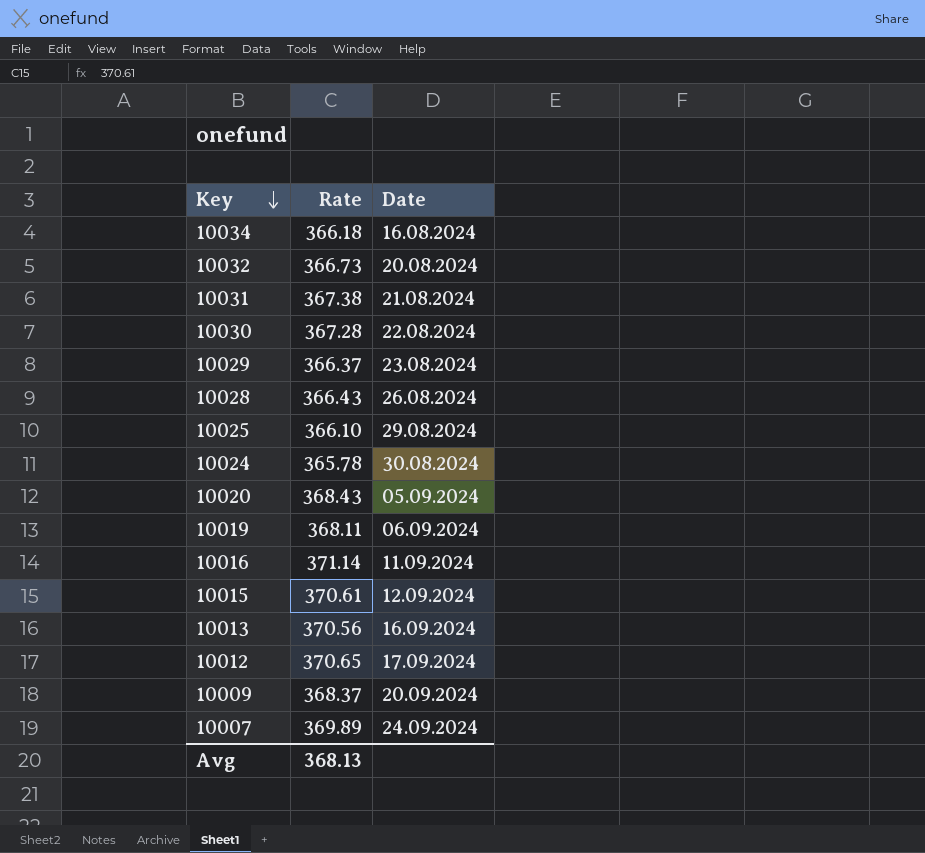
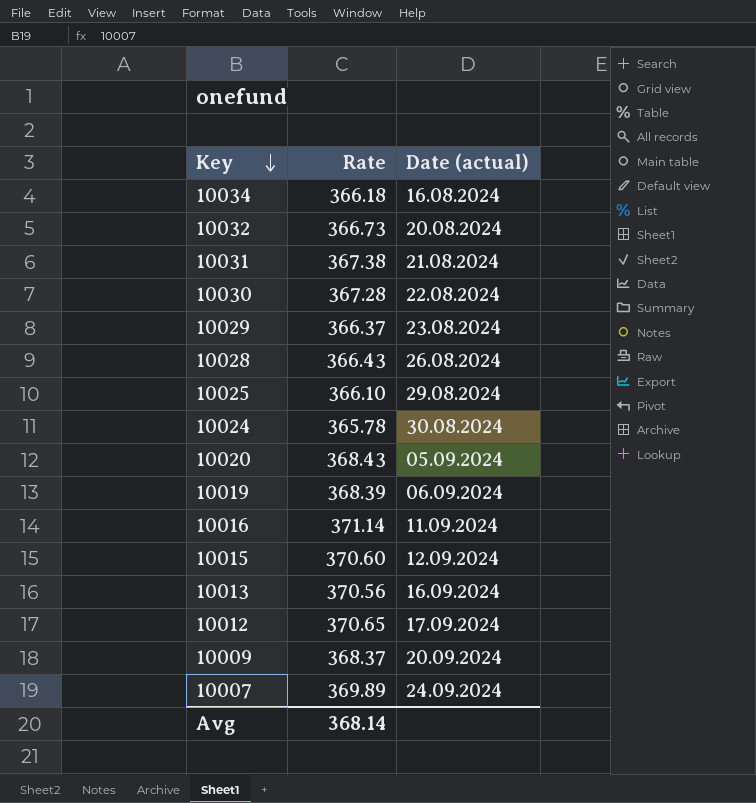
column name: Date -> Date (actual)
10019 | Rate: 368.11 -> 368.39
10015 | Rate: 370.61 -> 370.60
Avg | Rate: 368.13 -> 368.14

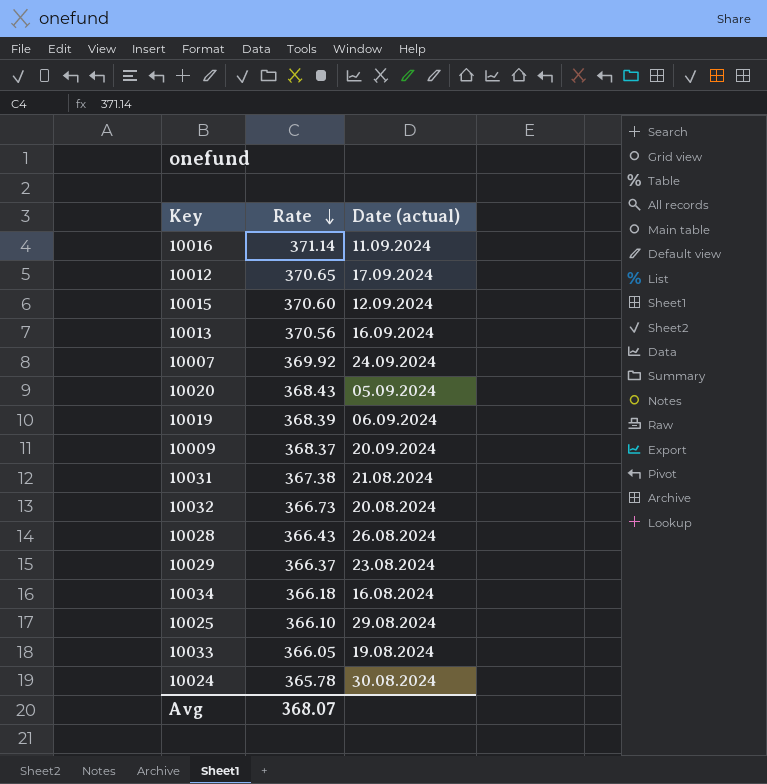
row order: Key descending -> Rate descending
row 10030: 367.28 | 22.08.2024 -> none
10007 | Rate: 369.89 -> 369.92
row 10033: none -> 366.05 | 19.08.2024
Avg | Rate: 368.14 -> 368.07

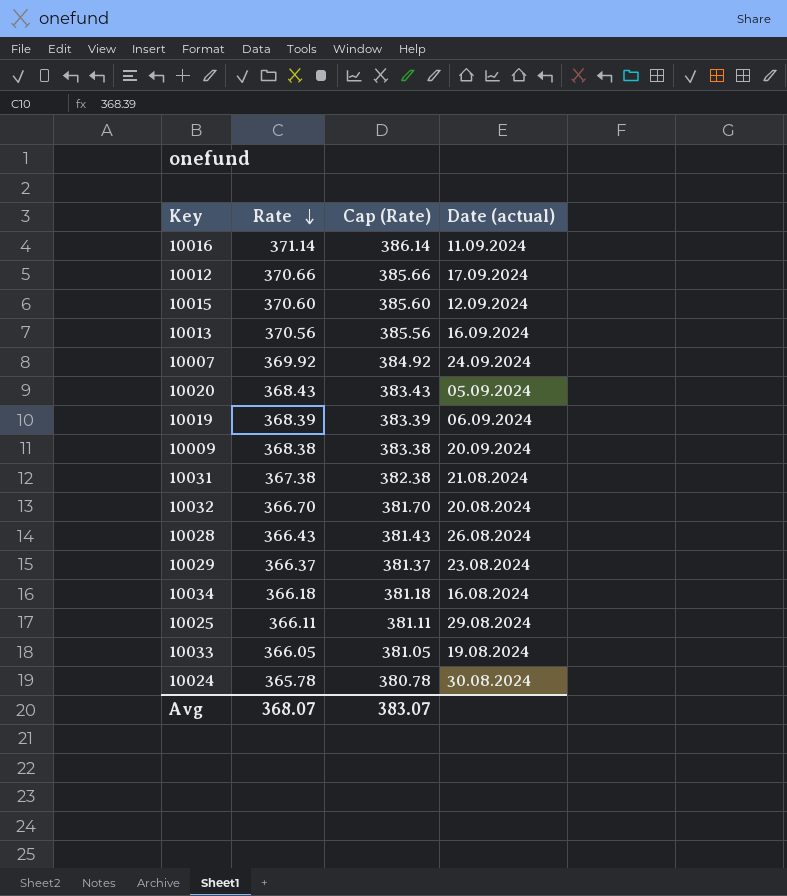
column Cap (Rate) | formula: none -> [Rate] + 15
10012 | Rate: 370.65 -> 370.66
10009 | Rate: 368.37 -> 368.38
10032 | Rate: 366.73 -> 366.70
10025 | Rate: 366.10 -> 366.11

